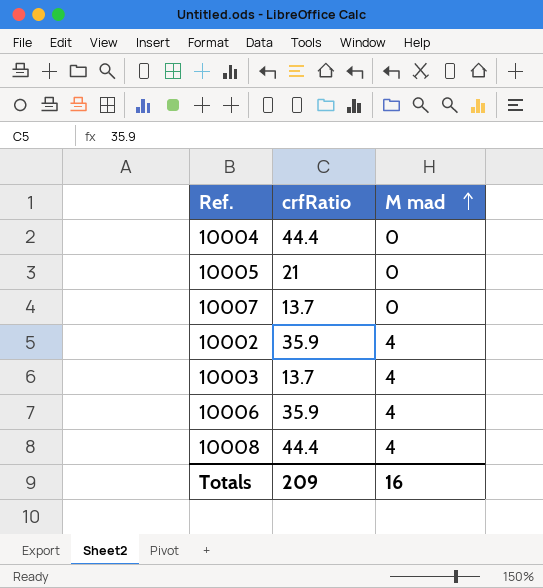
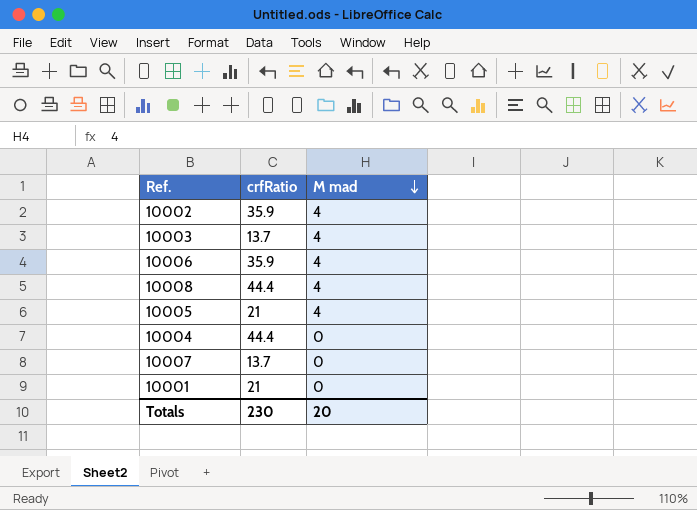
row order: M mad ascending -> M mad descending
10005 | M mad: 0 -> 4
row 10001: none -> 21 | 0
Totals | crfRatio: 209 -> 230
Totals | M mad: 16 -> 20

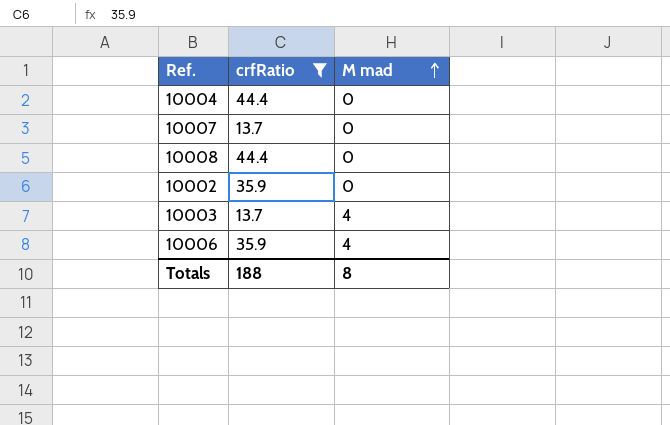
filter: none -> crfRatio != 21
row order: M mad descending -> M mad ascending
10008 | M mad: 4 -> 0
10002 | M mad: 4 -> 0
Totals | crfRatio: 230 -> 188
Totals | M mad: 20 -> 8

